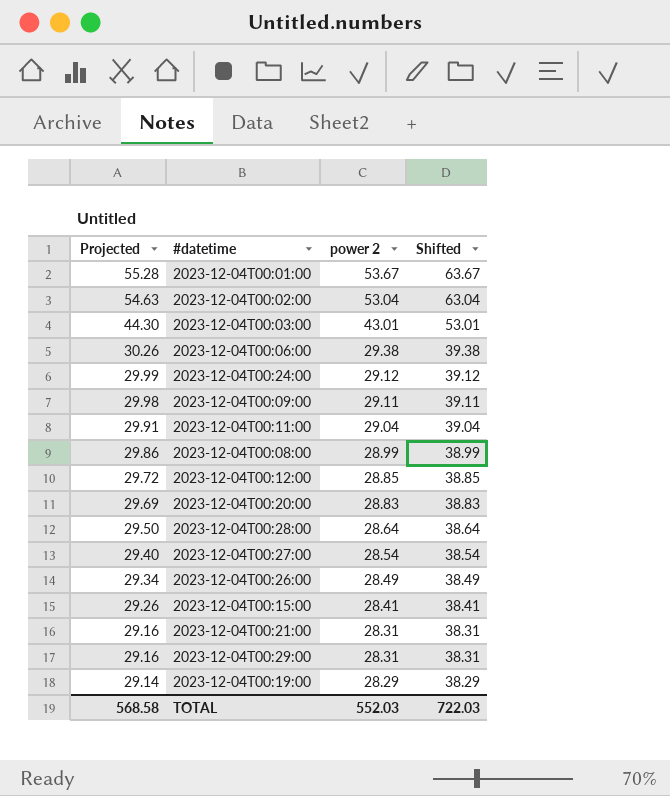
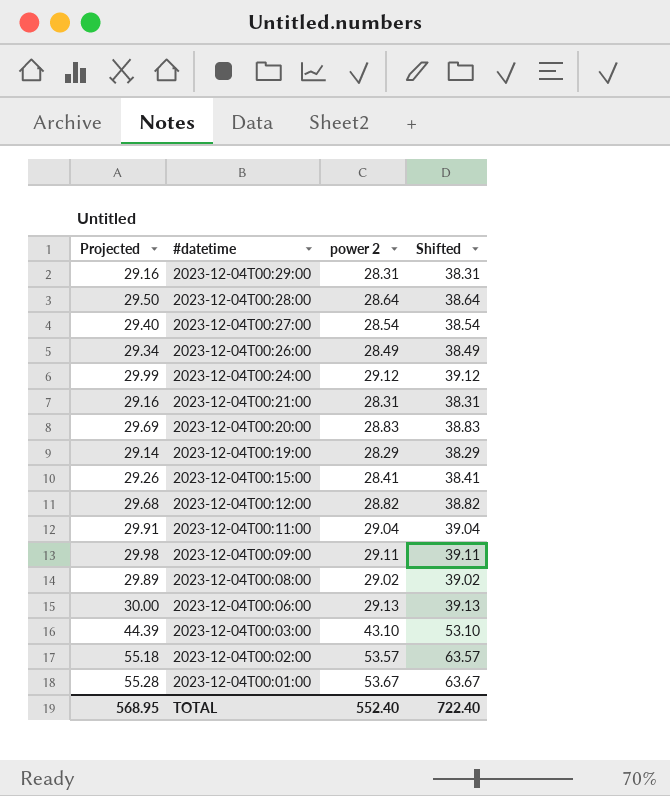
row order: Projected descending -> #datetime descending
2023-12-04T00:12:00 | Projected: 29.72 -> 29.68
2023-12-04T00:12:00 | power 2: 28.85 -> 28.82
2023-12-04T00:12:00 | Shifted: 38.85 -> 38.82
2023-12-04T00:08:00 | Projected: 29.86 -> 29.89
2023-12-04T00:08:00 | power 2: 28.99 -> 29.02
2023-12-04T00:08:00 | Shifted: 38.99 -> 39.02
2023-12-04T00:06:00 | Projected: 30.26 -> 30.00
2023-12-04T00:06:00 | power 2: 29.38 -> 29.13
2023-12-04T00:06:00 | Shifted: 39.38 -> 39.13
2023-12-04T00:03:00 | Projected: 44.30 -> 44.39
2023-12-04T00:03:00 | power 2: 43.01 -> 43.10
2023-12-04T00:03:00 | Shifted: 53.01 -> 53.10
2023-12-04T00:02:00 | Projected: 54.63 -> 55.18
2023-12-04T00:02:00 | power 2: 53.04 -> 53.57
2023-12-04T00:02:00 | Shifted: 63.04 -> 63.57
TOTAL | Projected: 568.58 -> 568.95
TOTAL | power 2: 552.03 -> 552.40
TOTAL | Shifted: 722.03 -> 722.40

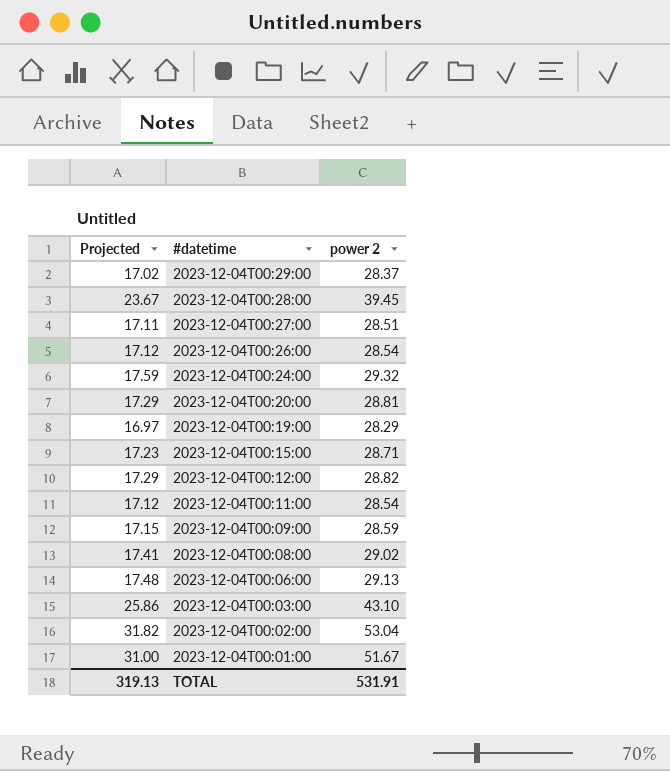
column Shifted | formula: [power 2] + 10 -> none
column Projected | formula: [power 2] * 1.03 -> [power 2] * 0.6
row 2023-12-04T00:21:00: 29.16 | 28.31 | 38.31 -> none
2023-12-04T00:29:00 | power 2: 28.31 -> 28.37
2023-12-04T00:28:00 | power 2: 28.64 -> 39.45
2023-12-04T00:27:00 | power 2: 28.54 -> 28.51
2023-12-04T00:26:00 | power 2: 28.49 -> 28.54
2023-12-04T00:24:00 | power 2: 29.12 -> 29.32
2023-12-04T00:20:00 | power 2: 28.83 -> 28.81
2023-12-04T00:15:00 | power 2: 28.41 -> 28.71
2023-12-04T00:11:00 | power 2: 29.04 -> 28.54
2023-12-04T00:09:00 | power 2: 29.11 -> 28.59
2023-12-04T00:02:00 | power 2: 53.57 -> 53.04
2023-12-04T00:01:00 | power 2: 53.67 -> 51.67
TOTAL | Projected: 568.95 -> 319.13
TOTAL | power 2: 552.40 -> 531.91

